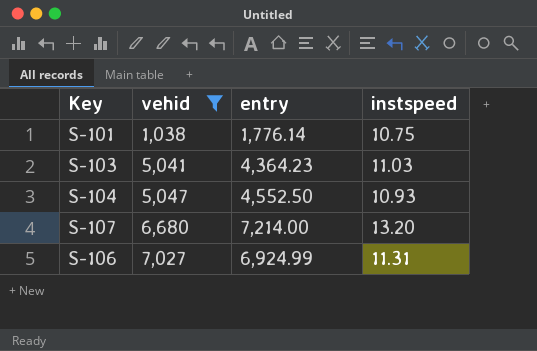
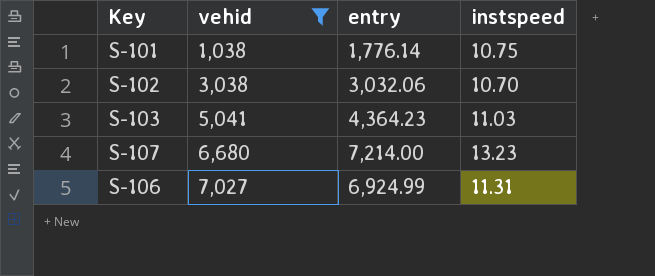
row S-104: 5,047 | 4,552.50 | 10.93 -> none
row S-102: none -> 3,038 | 3,032.06 | 10.70
S-107 | instspeed: 13.20 -> 13.23

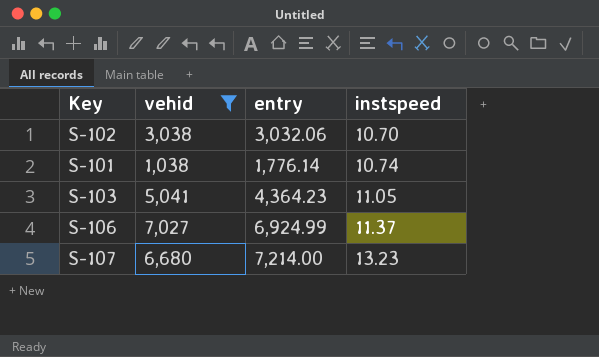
row order: vehid ascending -> instspeed ascending
S-101 | instspeed: 10.75 -> 10.74
S-103 | instspeed: 11.03 -> 11.05
S-106 | instspeed: 11.31 -> 11.37

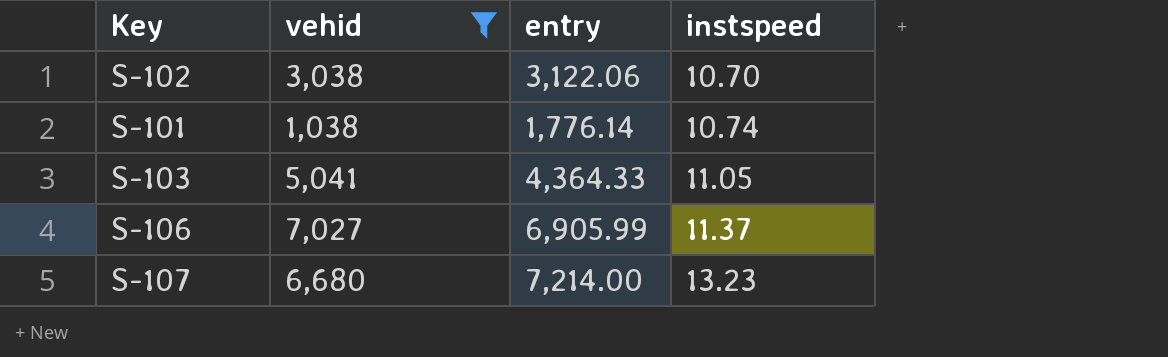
S-102 | entry: 3,032.06 -> 3,122.06
S-103 | entry: 4,364.23 -> 4,364.33
S-106 | entry: 6,924.99 -> 6,905.99

